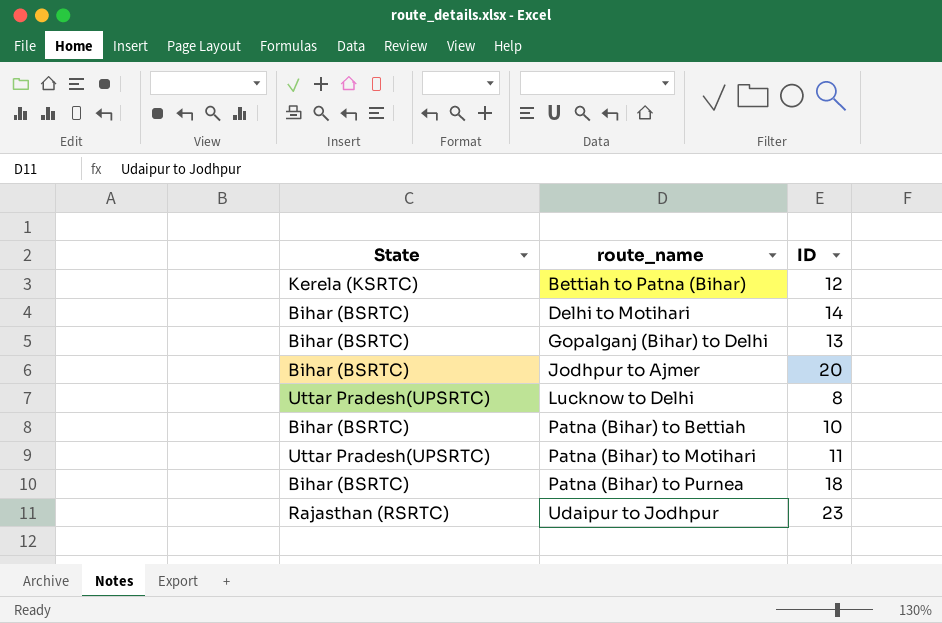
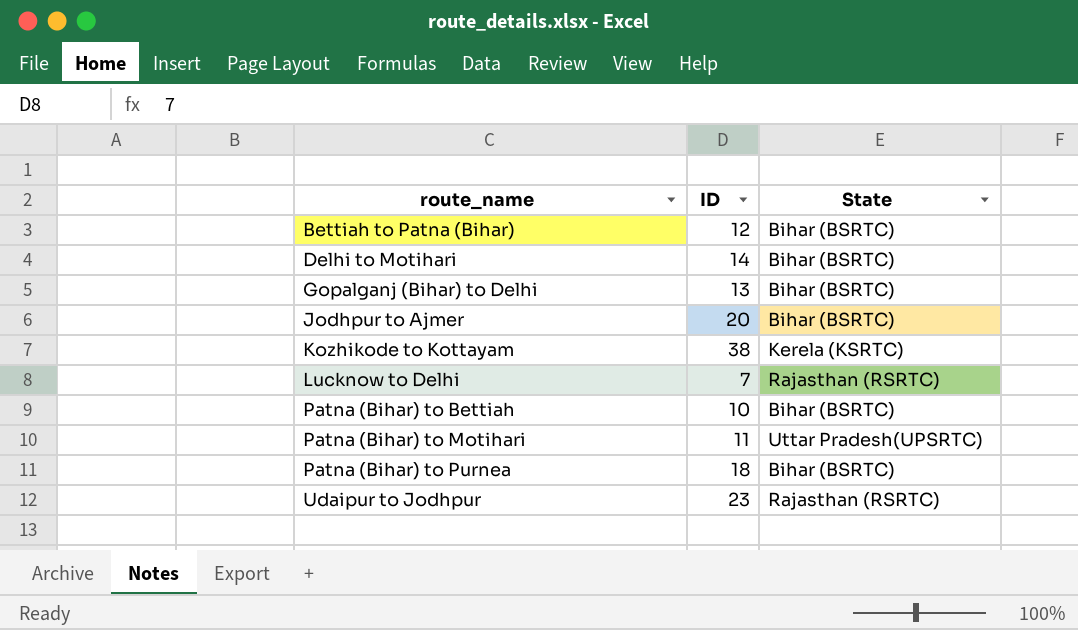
column State | position: 1 -> 3
Bettiah to Patna (Bihar) | State: Kerela (KSRTC) -> Bihar (BSRTC)
row Kozhikode to Kottayam: none -> 38 | Kerela (KSRTC)
Lucknow to Delhi | ID: 8 -> 7
Lucknow to Delhi | State: Uttar Pradesh(UPSRTC) -> Rajasthan (RSRTC)

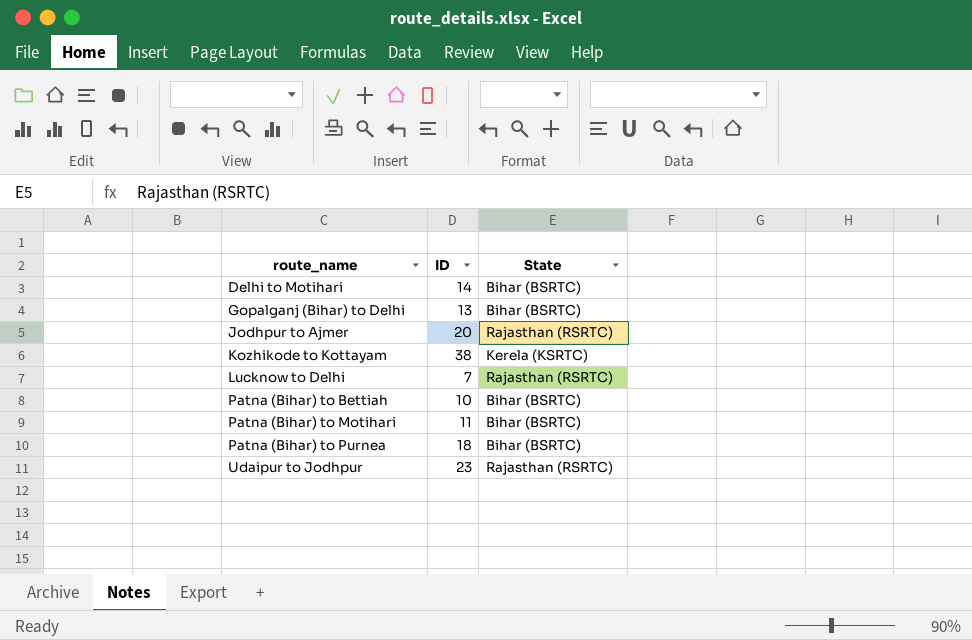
row Bettiah to Patna (Bihar): 12 | Bihar (BSRTC) -> none
Jodhpur to Ajmer | State: Bihar (BSRTC) -> Rajasthan (RSRTC)
Patna (Bihar) to Motihari | State: Uttar Pradesh(UPSRTC) -> Bihar (BSRTC)

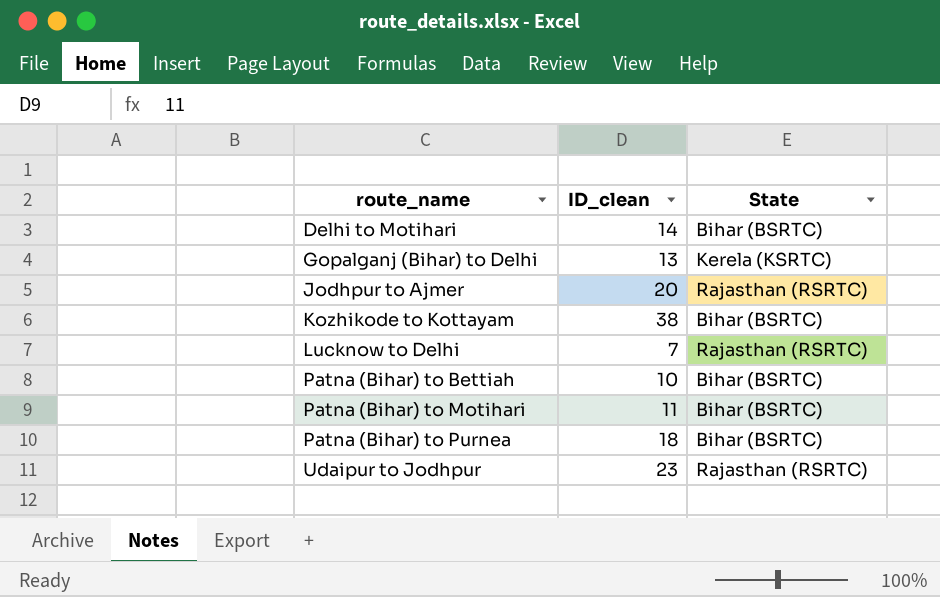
column name: ID -> ID_clean
Gopalganj (Bihar) to Delhi | State: Bihar (BSRTC) -> Kerela (KSRTC)
Kozhikode to Kottayam | State: Kerela (KSRTC) -> Bihar (BSRTC)

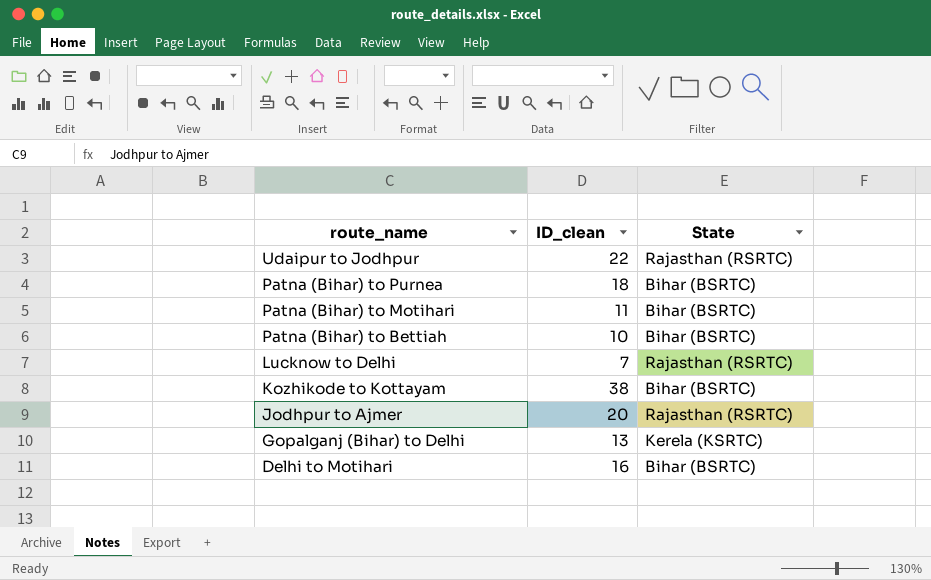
row order: route_name ascending -> route_name descending
Udaipur to Jodhpur | ID_clean: 23 -> 22
Delhi to Motihari | ID_clean: 14 -> 16

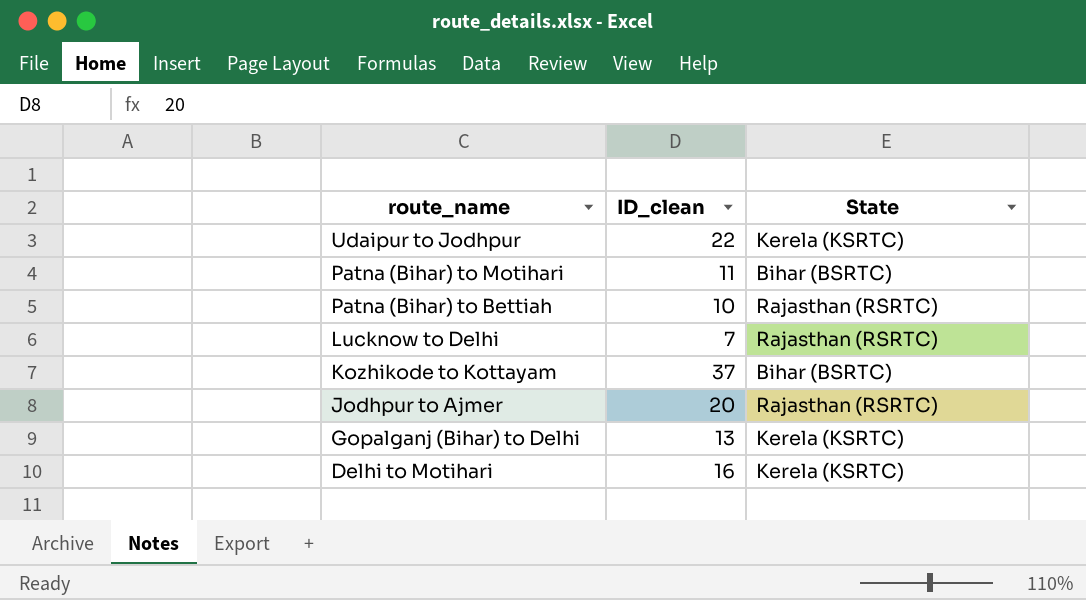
row Patna (Bihar) to Purnea: 18 | Bihar (BSRTC) -> none
Udaipur to Jodhpur | State: Rajasthan (RSRTC) -> Kerela (KSRTC)
Patna (Bihar) to Bettiah | State: Bihar (BSRTC) -> Rajasthan (RSRTC)
Kozhikode to Kottayam | ID_clean: 38 -> 37
Delhi to Motihari | State: Bihar (BSRTC) -> Kerela (KSRTC)

